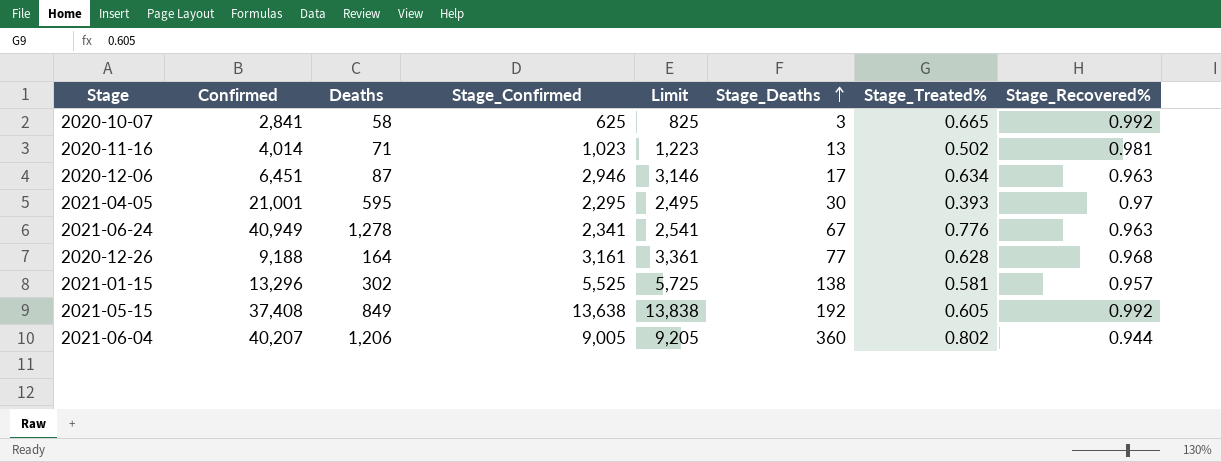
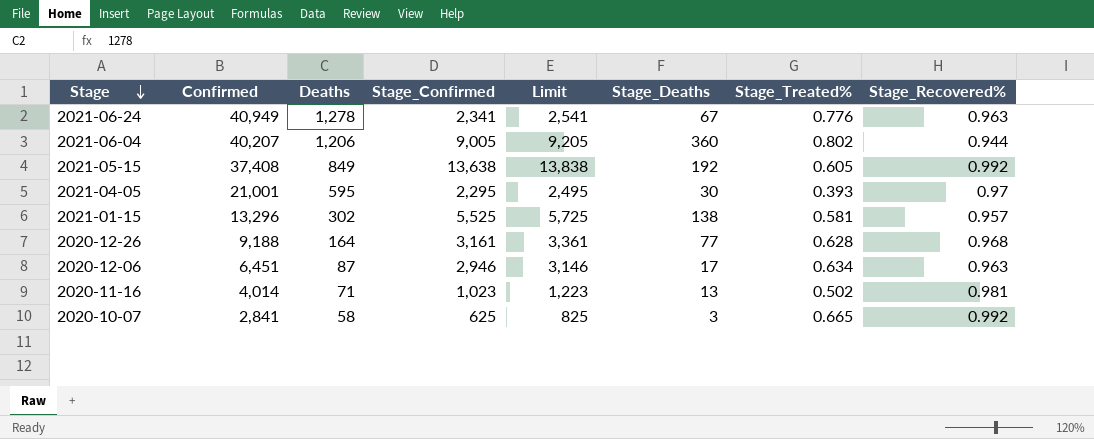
row order: Stage_Deaths ascending -> Stage descending

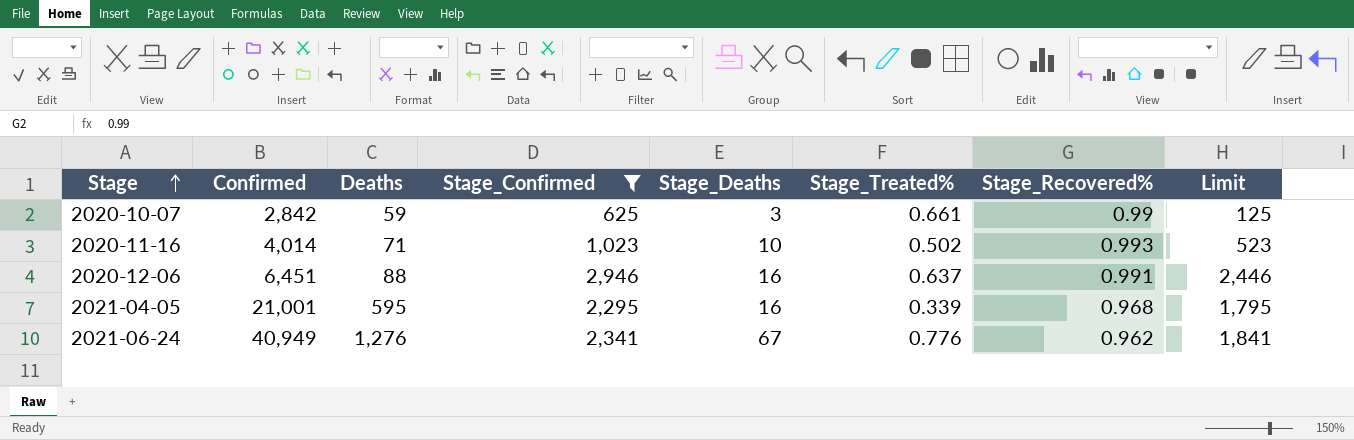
filter: none -> Stage_Confirmed <= 2,946
row order: Stage descending -> Stage ascending
column Limit | formula: [Stage_Confirmed] + 200 -> [Stage_Confirmed] - 500
column Limit | position: 5 -> 8
2020-10-07 | Confirmed: 2,841 -> 2,842
2020-10-07 | Deaths: 58 -> 59
2020-10-07 | Stage_Treated%: 0.665 -> 0.661
2020-10-07 | Stage_Recovered%: 0.992 -> 0.99
2020-11-16 | Stage_Deaths: 13 -> 10
2020-11-16 | Stage_Recovered%: 0.981 -> 0.993
2020-12-06 | Deaths: 87 -> 88
2020-12-06 | Stage_Deaths: 17 -> 16
2020-12-06 | Stage_Treated%: 0.634 -> 0.637
2020-12-06 | Stage_Recovered%: 0.963 -> 0.991
2021-04-05 | Stage_Deaths: 30 -> 16
2021-04-05 | Stage_Treated%: 0.393 -> 0.339
2021-04-05 | Stage_Recovered%: 0.97 -> 0.968
2021-06-24 | Deaths: 1,278 -> 1,276
2021-06-24 | Stage_Recovered%: 0.963 -> 0.962

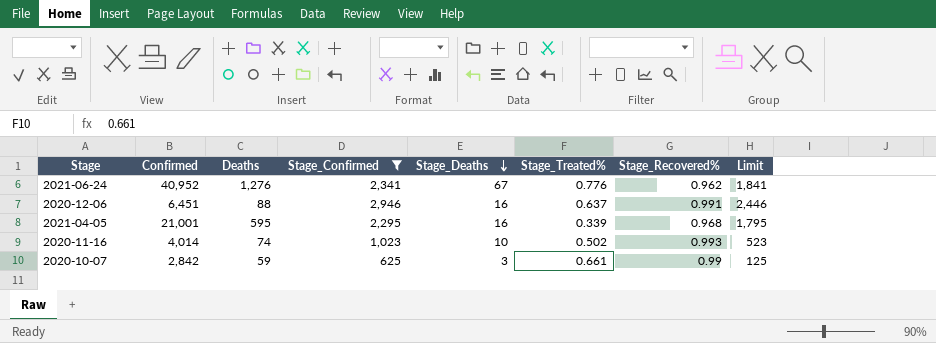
row order: Stage ascending -> Stage_Deaths descending
2021-06-24 | Confirmed: 40,949 -> 40,952
2020-11-16 | Deaths: 71 -> 74

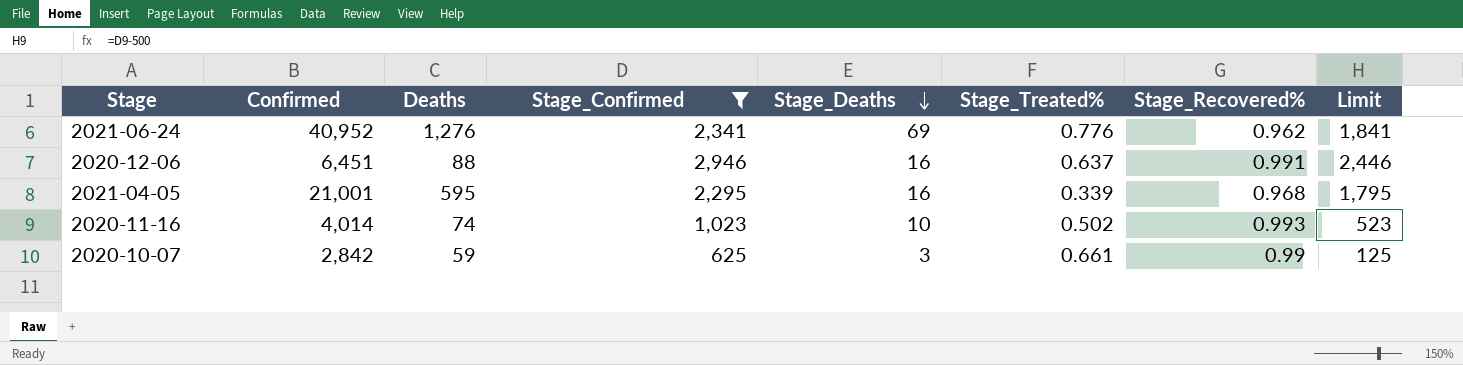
2021-06-24 | Stage_Deaths: 67 -> 69

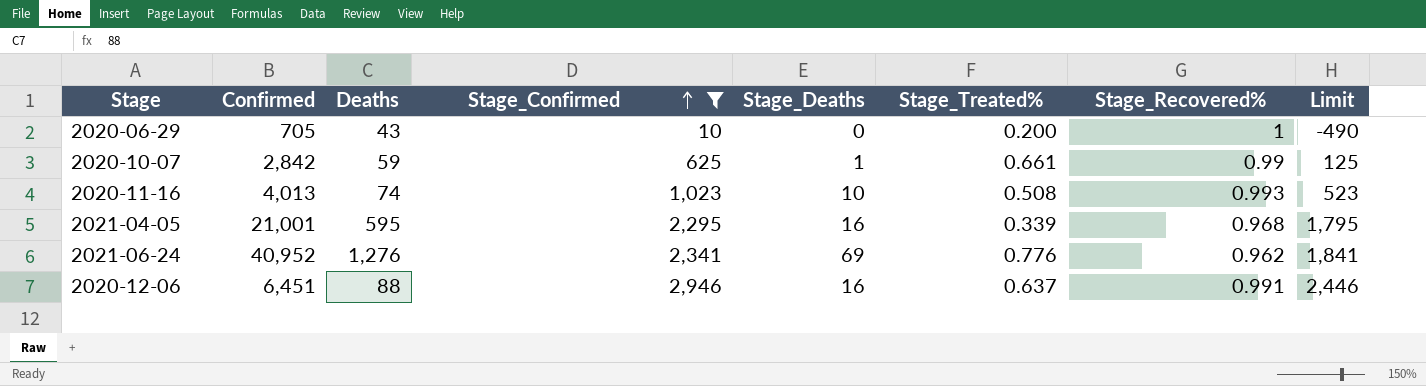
row order: Stage_Deaths descending -> Stage_Confirmed ascending
row 2020-06-29: none -> 705 | 43 | 10 | 0 | 0.200 | 1 | -490
2020-10-07 | Stage_Deaths: 3 -> 1
2020-11-16 | Confirmed: 4,014 -> 4,013
2020-11-16 | Stage_Treated%: 0.502 -> 0.508

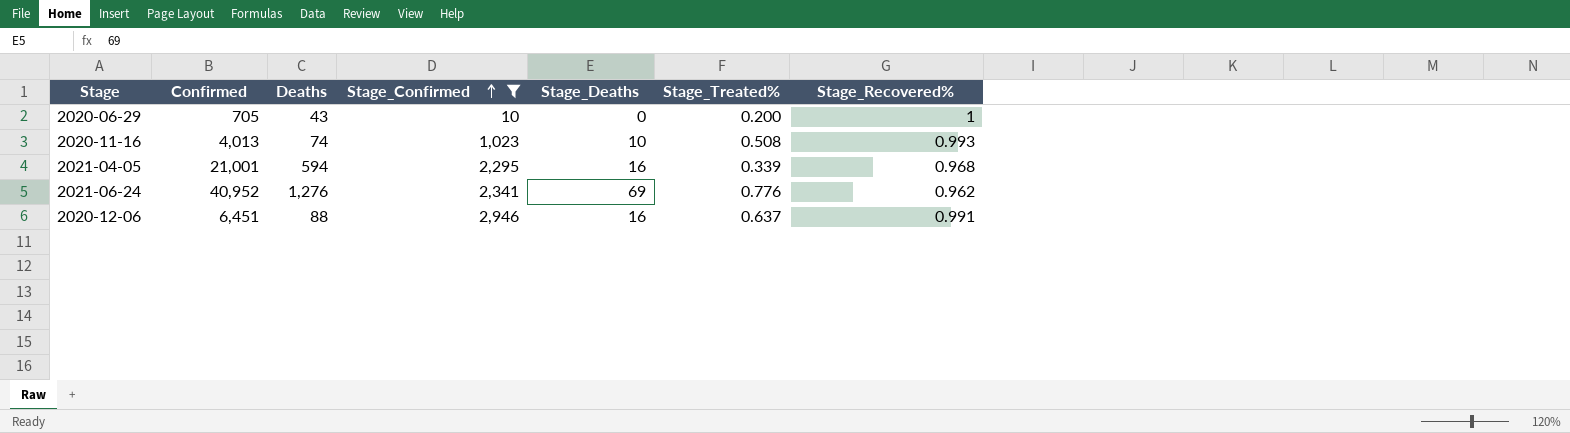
column Limit | formula: [Stage_Confirmed] - 500 -> none
row 2020-10-07: 2,842 | 59 | 625 | 1 | 0.661 | 0.99 | 125 -> none
2021-04-05 | Deaths: 595 -> 594

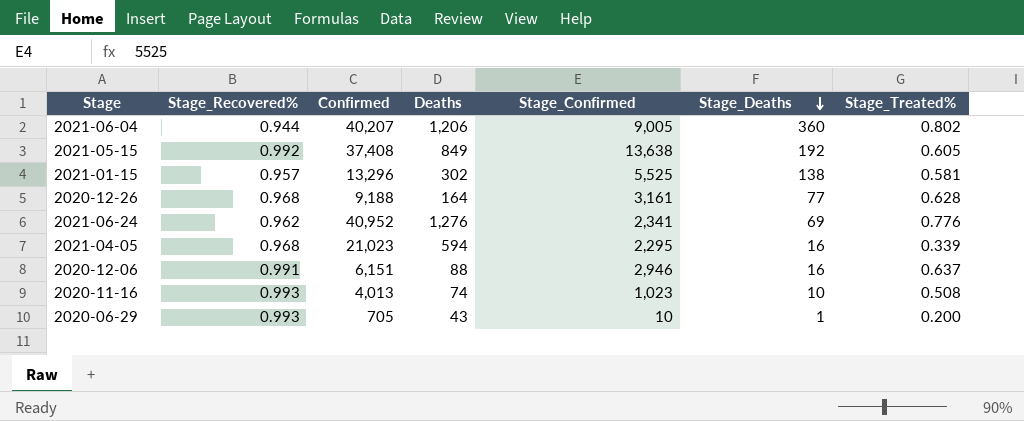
filter: Stage_Confirmed <= 2,946 -> none
row order: Stage_Confirmed ascending -> Stage_Deaths descending
column Stage_Recovered% | position: 7 -> 2
2021-04-05 | Confirmed: 21,001 -> 21,023
2020-12-06 | Confirmed: 6,451 -> 6,151
2020-06-29 | Stage_Recovered%: 1 -> 0.993
2020-06-29 | Stage_Deaths: 0 -> 1

